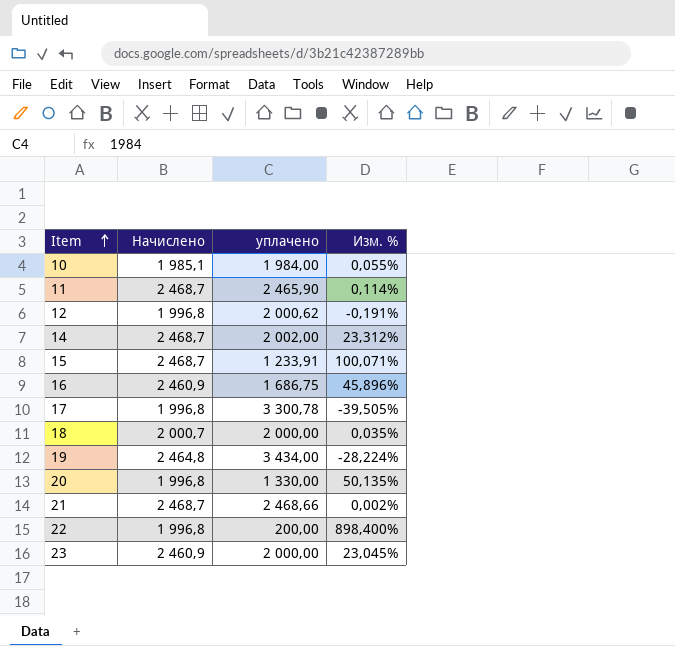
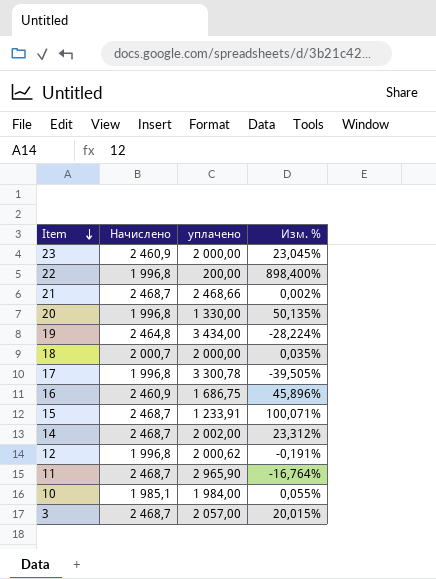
row order: Item ascending -> Item descending
11 | уплачено: 2 465,90 -> 2 965,90
11 | Изм. %: 0,114% -> -16,764%
row 3: none -> 2 468,7 | 2 057,00 | 20,015%

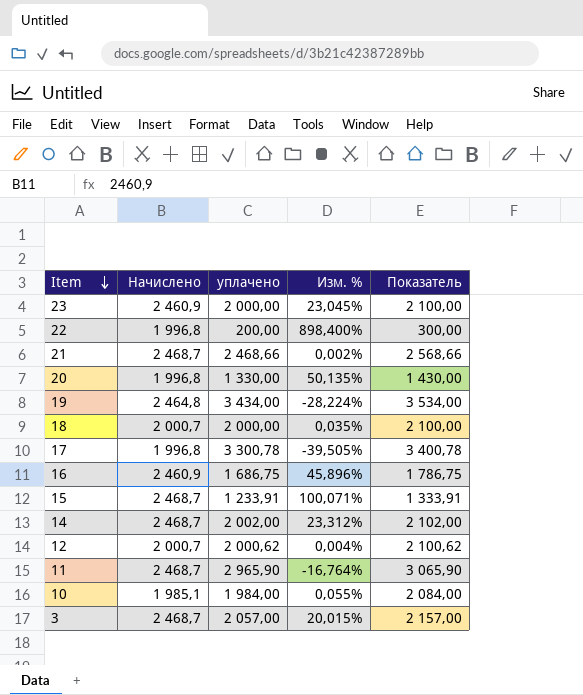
column Показатель | formula: none -> [уплачено] + 100
12 | Начислено: 1 996,8 -> 2 000,7
12 | Изм. %: -0,191% -> 0,004%

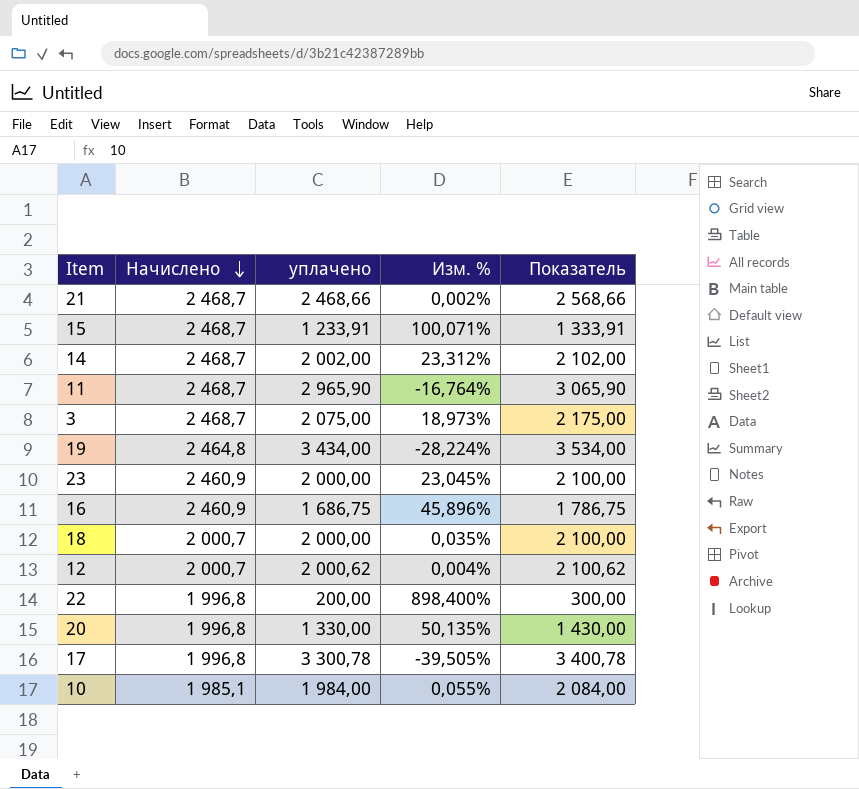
row order: Item descending -> Начислено descending
3 | уплачено: 2 057,00 -> 2 075,00
3 | Изм. %: 20,015% -> 18,973%
3 | Показатель: 2 157,00 -> 2 175,00

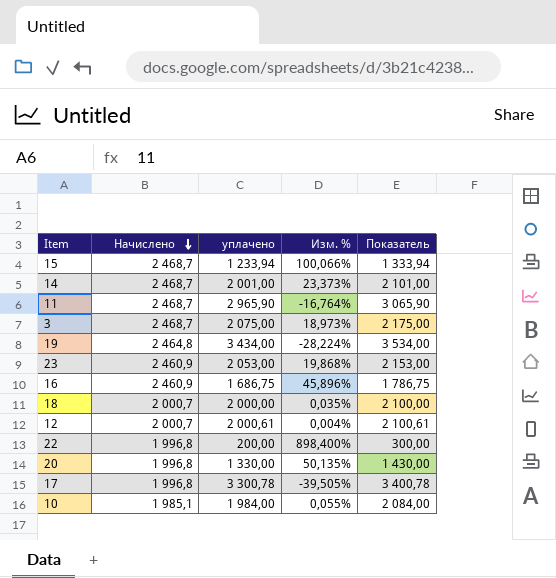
row 21: 2 468,7 | 2 468,66 | 0,002% | 2 568,66 -> none
15 | уплачено: 1 233,91 -> 1 233,94
15 | Изм. %: 100,071% -> 100,066%
15 | Показатель: 1 333,91 -> 1 333,94
14 | уплачено: 2 002,00 -> 2 001,00
14 | Изм. %: 23,312% -> 23,373%
14 | Показатель: 2 102,00 -> 2 101,00
23 | уплачено: 2 000,00 -> 2 053,00
23 | Изм. %: 23,045% -> 19,868%
23 | Показатель: 2 100,00 -> 2 153,00
12 | уплачено: 2 000,62 -> 2 000,61
12 | Показатель: 2 100,62 -> 2 100,61

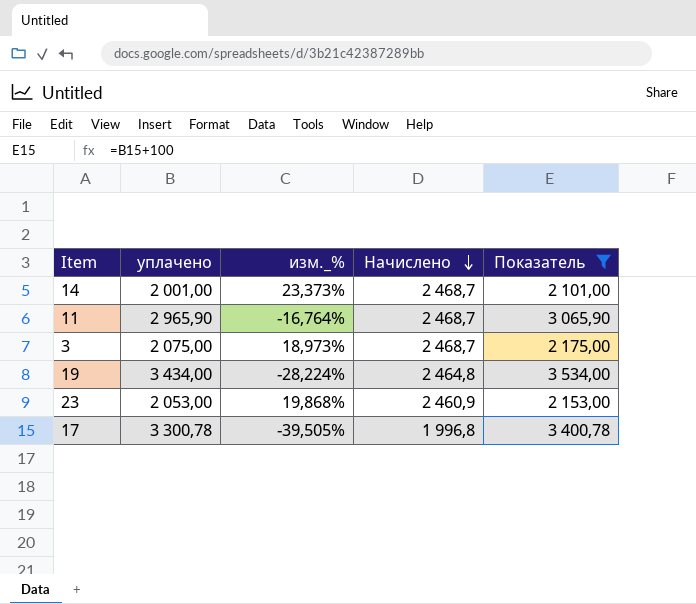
filter: none -> Показатель >= 2 101,00
column name: Изм. % -> изм._%
column Начислено | position: 2 -> 4

